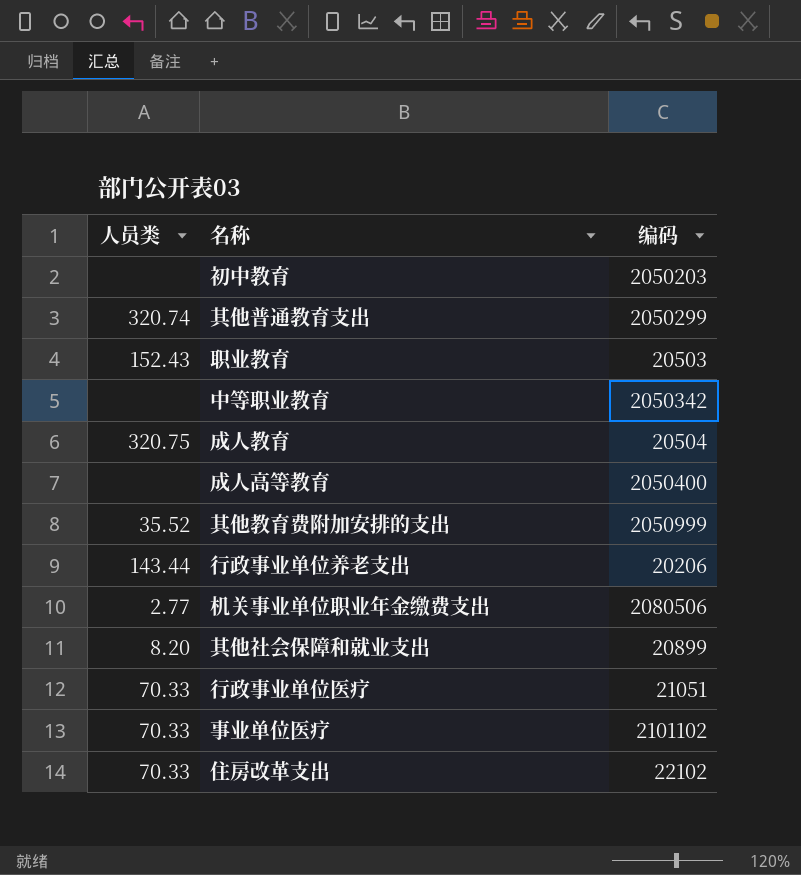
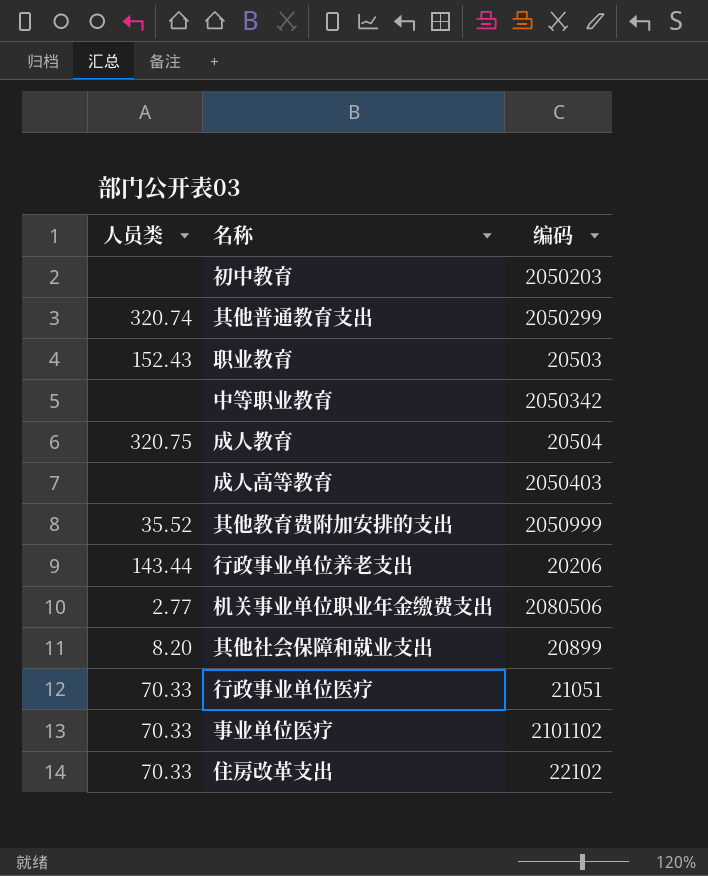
成人高等教育 | 编码: 2050400 -> 2050403

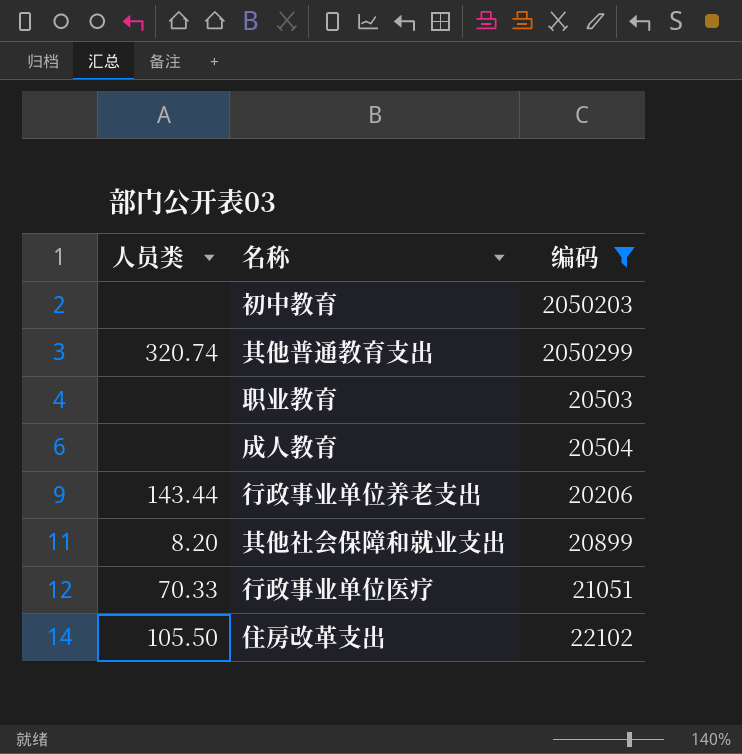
filter: none -> 编码 <= 2050299
职业教育 | 人员类: 152.43 -> none
成人教育 | 人员类: 320.75 -> none
住房改革支出 | 人员类: 70.33 -> 105.50

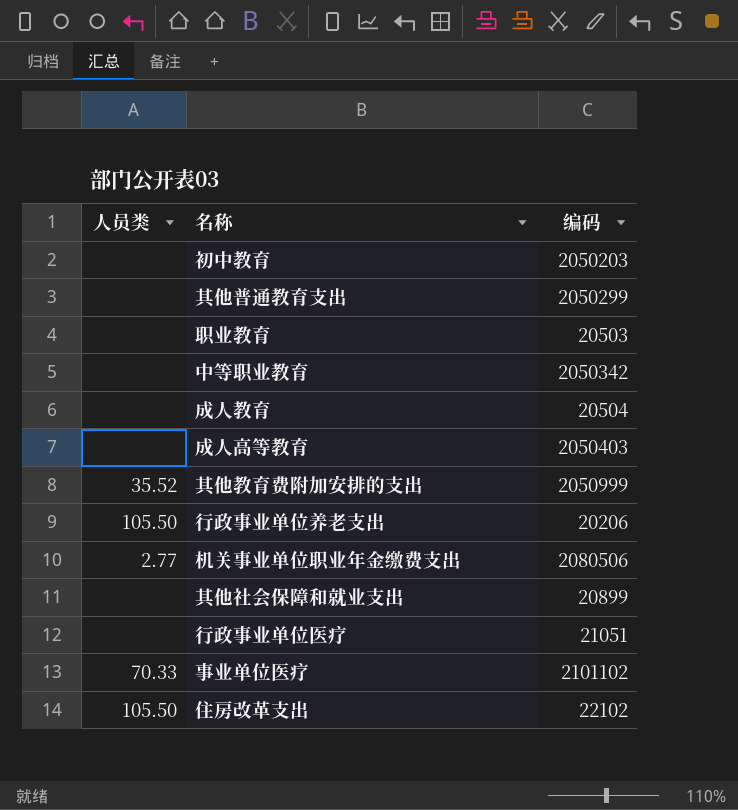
filter: 编码 <= 2050299 -> none
其他普通教育支出 | 人员类: 320.74 -> none
行政事业单位养老支出 | 人员类: 143.44 -> 105.50
其他社会保障和就业支出 | 人员类: 8.20 -> none
行政事业单位医疗 | 人员类: 70.33 -> none

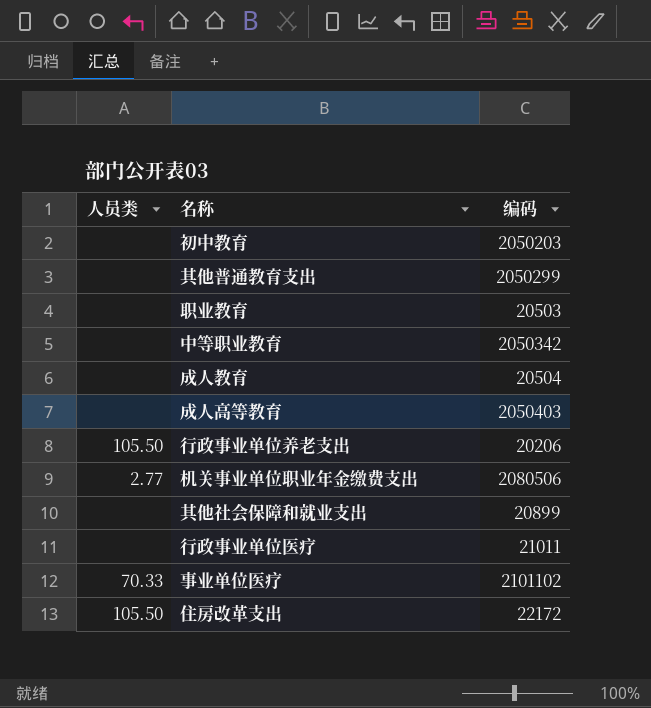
row 其他教育费附加安排的支出: 35.52 | 2050999 -> none
行政事业单位医疗 | 编码: 21051 -> 21011
住房改革支出 | 编码: 22102 -> 22172

